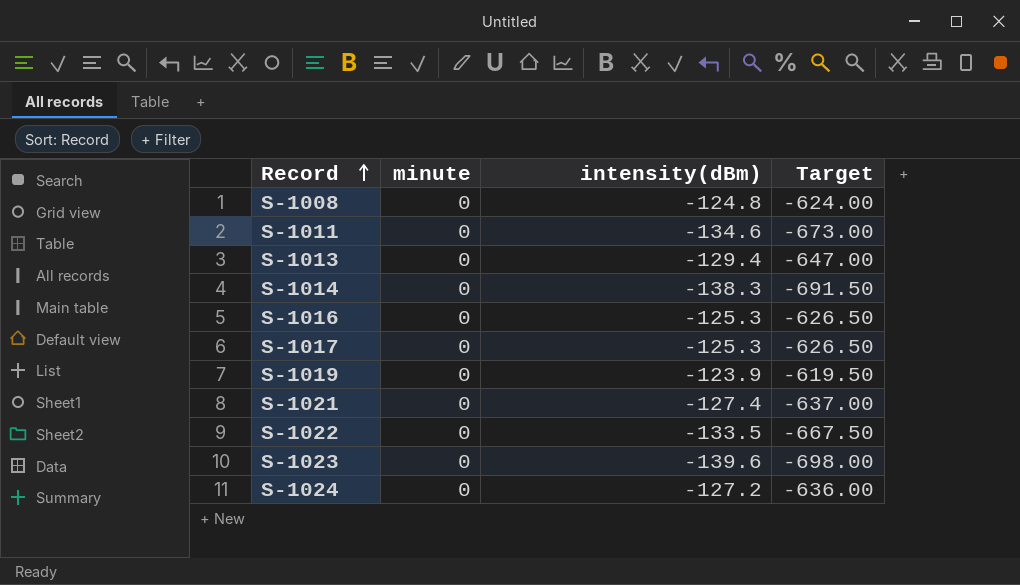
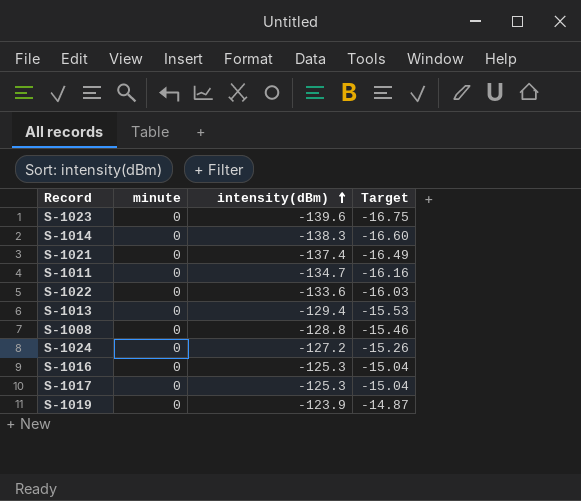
row order: Record ascending -> intensity(dBm) ascending
column Target | formula: [intensity(dBm)] * 5 -> [intensity(dBm)] * 0.12
S-1021 | intensity(dBm): -127.4 -> -137.4
S-1011 | intensity(dBm): -134.6 -> -134.7
S-1022 | intensity(dBm): -133.5 -> -133.6
S-1008 | intensity(dBm): -124.8 -> -128.8

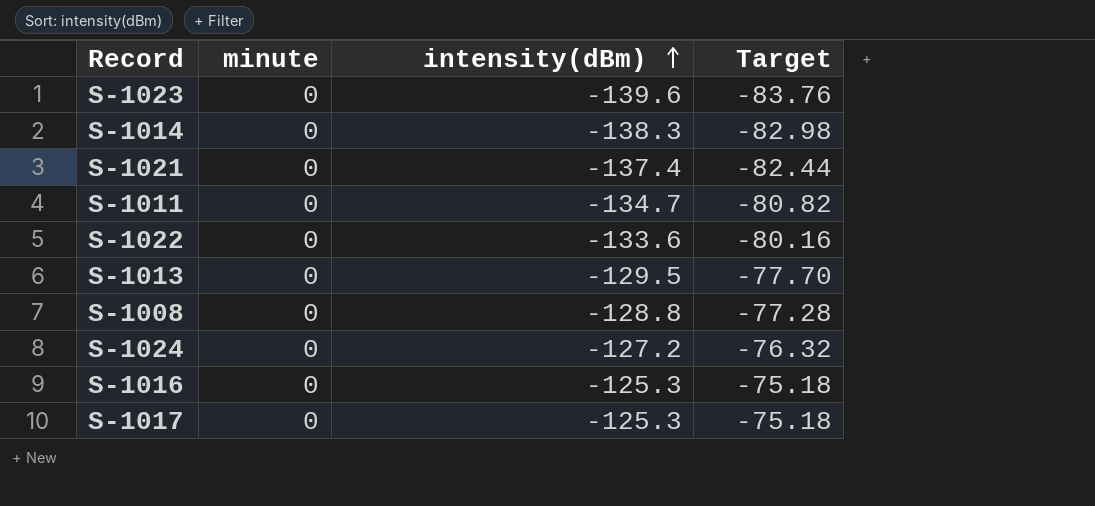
column Target | formula: [intensity(dBm)] * 0.12 -> [intensity(dBm)] * 0.6
row S-1019: 0 | -123.9 | -14.87 -> none
S-1013 | intensity(dBm): -129.4 -> -129.5

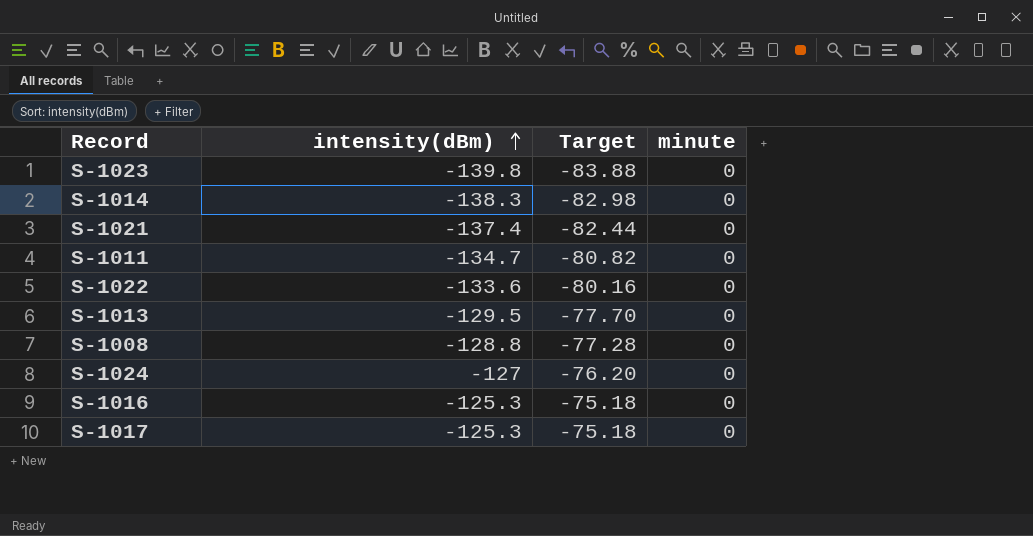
column minute | position: 2 -> 4
S-1023 | intensity(dBm): -139.6 -> -139.8
S-1023 | Target: -83.76 -> -83.88
S-1024 | intensity(dBm): -127.2 -> -127
S-1024 | Target: -76.32 -> -76.20

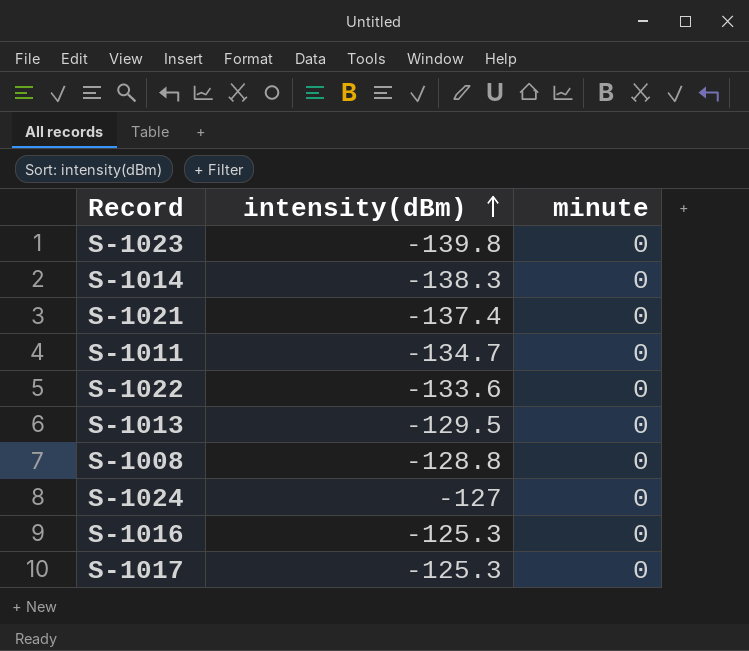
column Target | formula: [intensity(dBm)] * 0.6 -> none

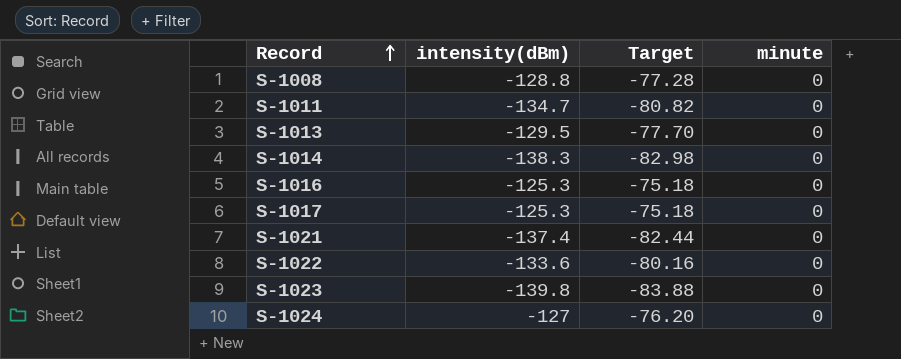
row order: intensity(dBm) ascending -> Record ascending
column Target | formula: none -> [intensity(dBm)] * 0.6

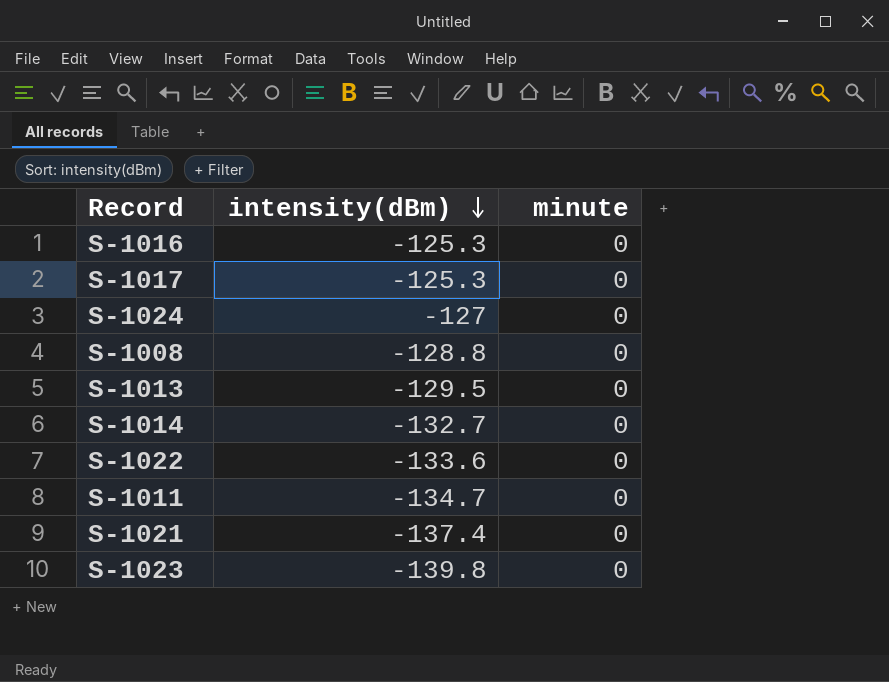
row order: Record ascending -> intensity(dBm) descending
column Target | formula: [intensity(dBm)] * 0.6 -> none
S-1014 | intensity(dBm): -138.3 -> -132.7

